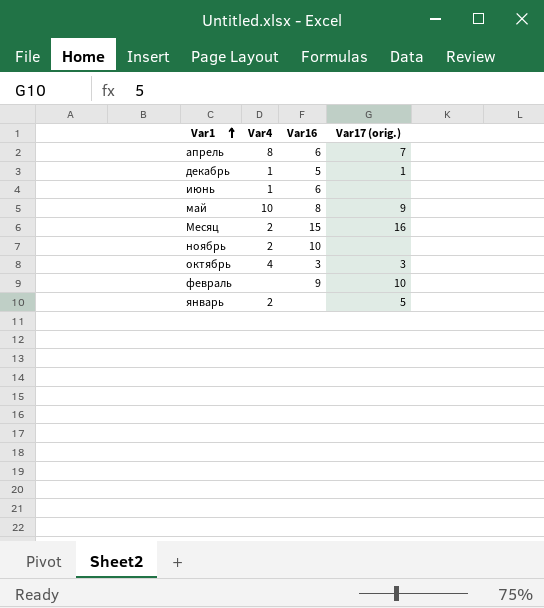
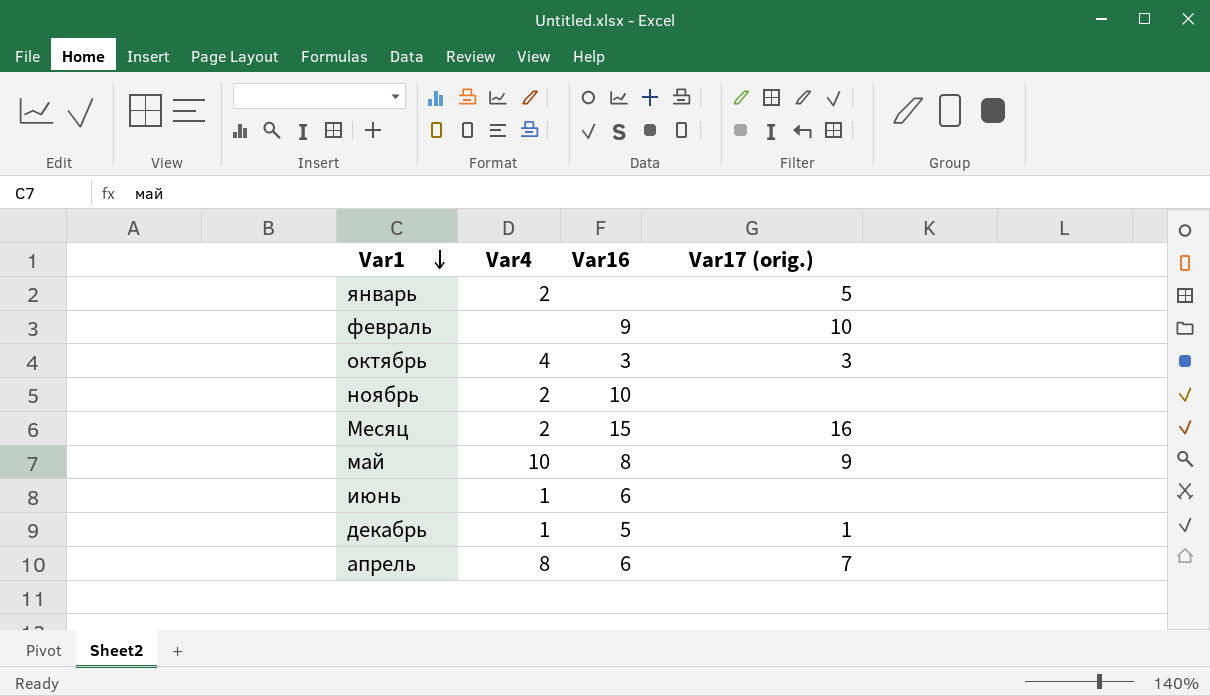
row order: Var1 ascending -> Var1 descending

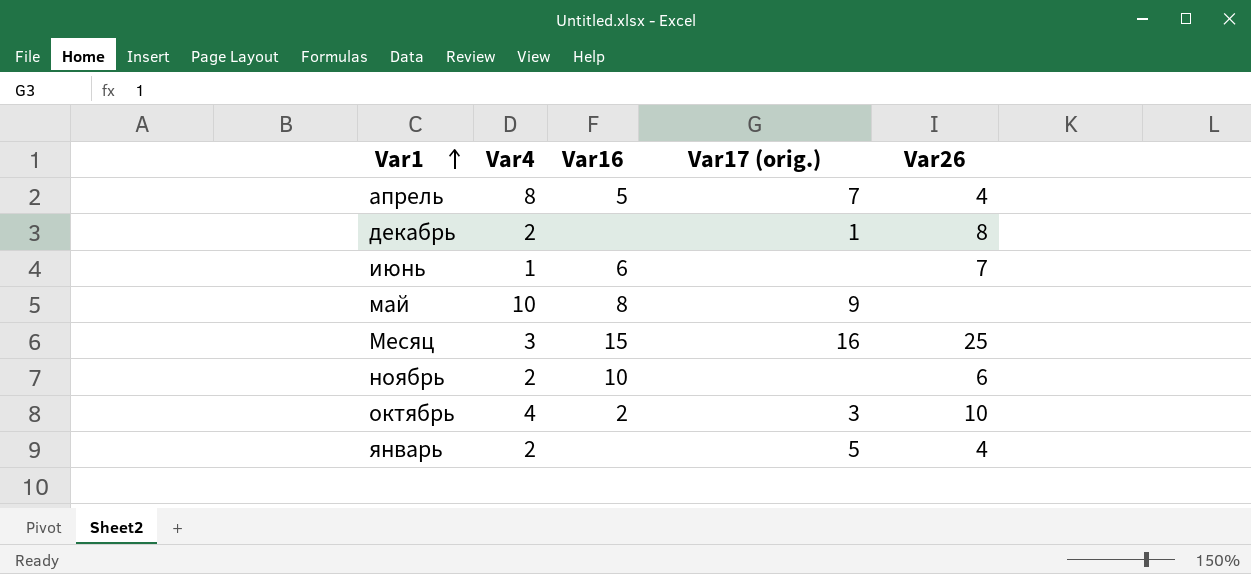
row order: Var1 descending -> Var1 ascending
column Var26 | position: none -> 5
row февраль: none | 9 | 10 -> none
апрель | Var16: 6 -> 5
декабрь | Var4: 1 -> 2
декабрь | Var16: 5 -> none
Месяц | Var4: 2 -> 3
октябрь | Var16: 3 -> 2

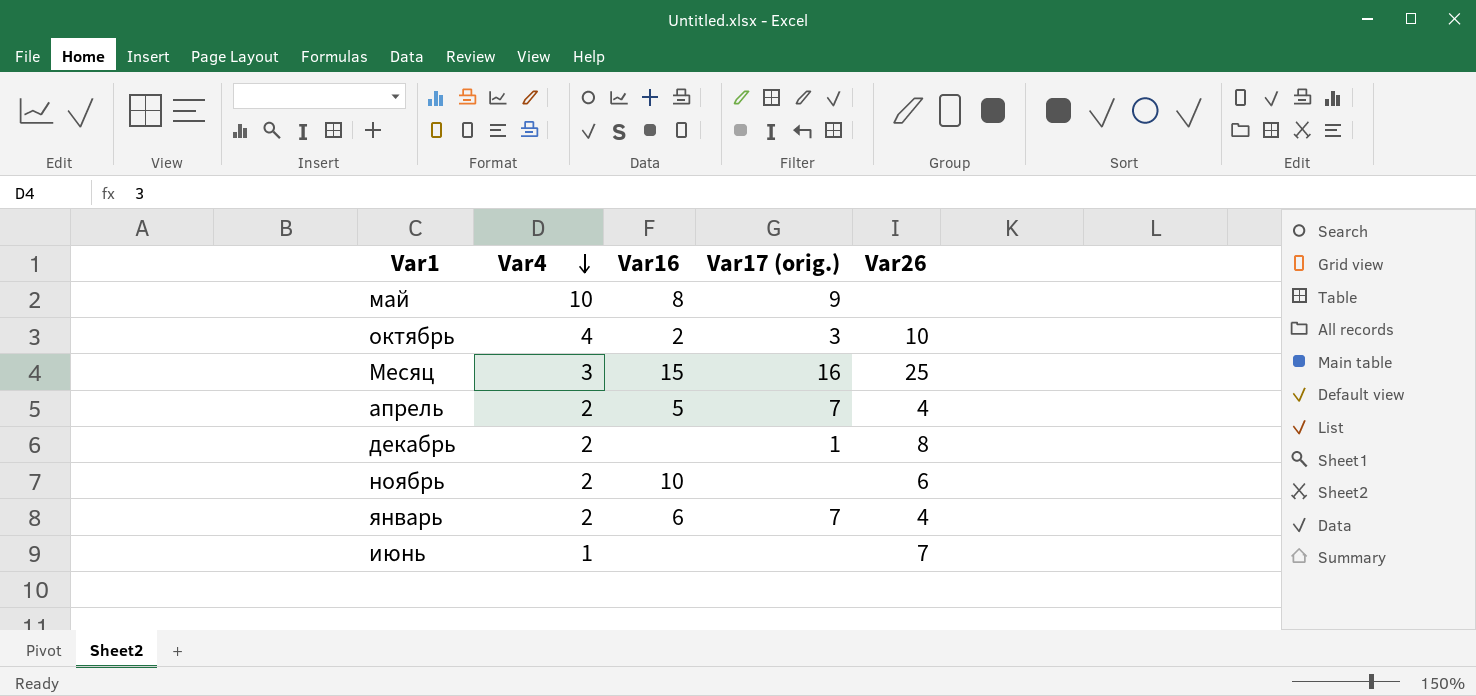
row order: Var1 ascending -> Var4 descending
апрель | Var4: 8 -> 2
январь | Var16: none -> 6
январь | Var17 (orig.): 5 -> 7
июнь | Var16: 6 -> none

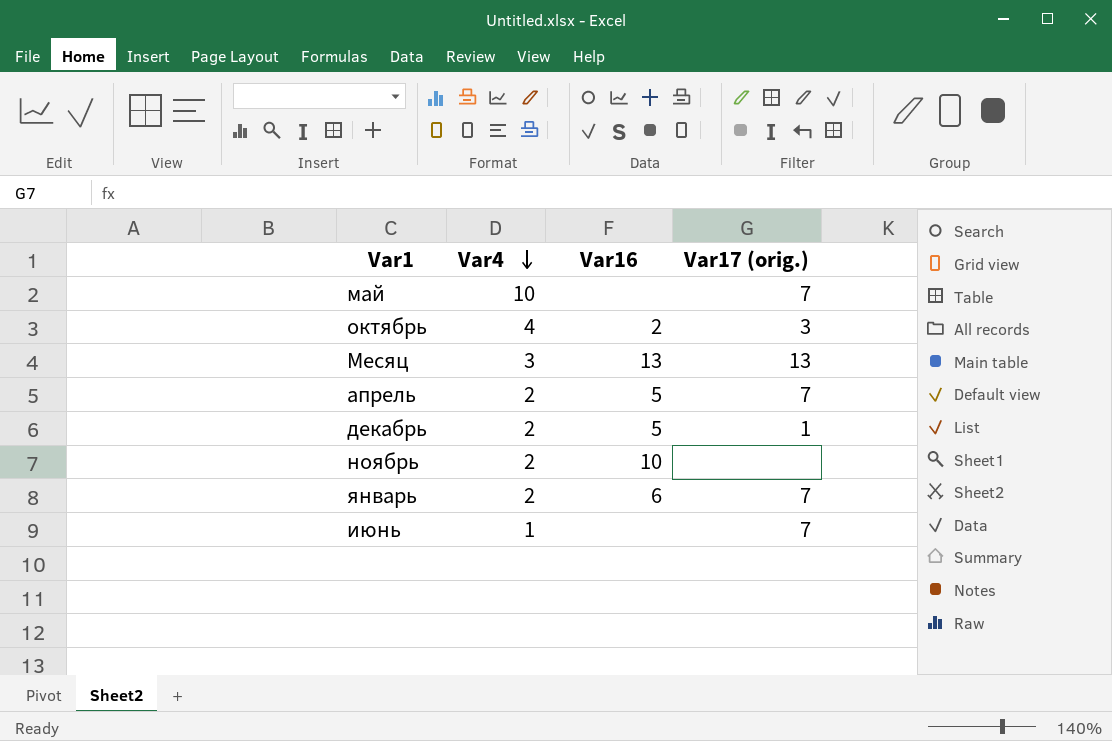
column Var26 | position: 5 -> none
май | Var16: 8 -> none
май | Var17 (orig.): 9 -> 7
Месяц | Var16: 15 -> 13
Месяц | Var17 (orig.): 16 -> 13
декабрь | Var16: none -> 5
июнь | Var17 (orig.): none -> 7

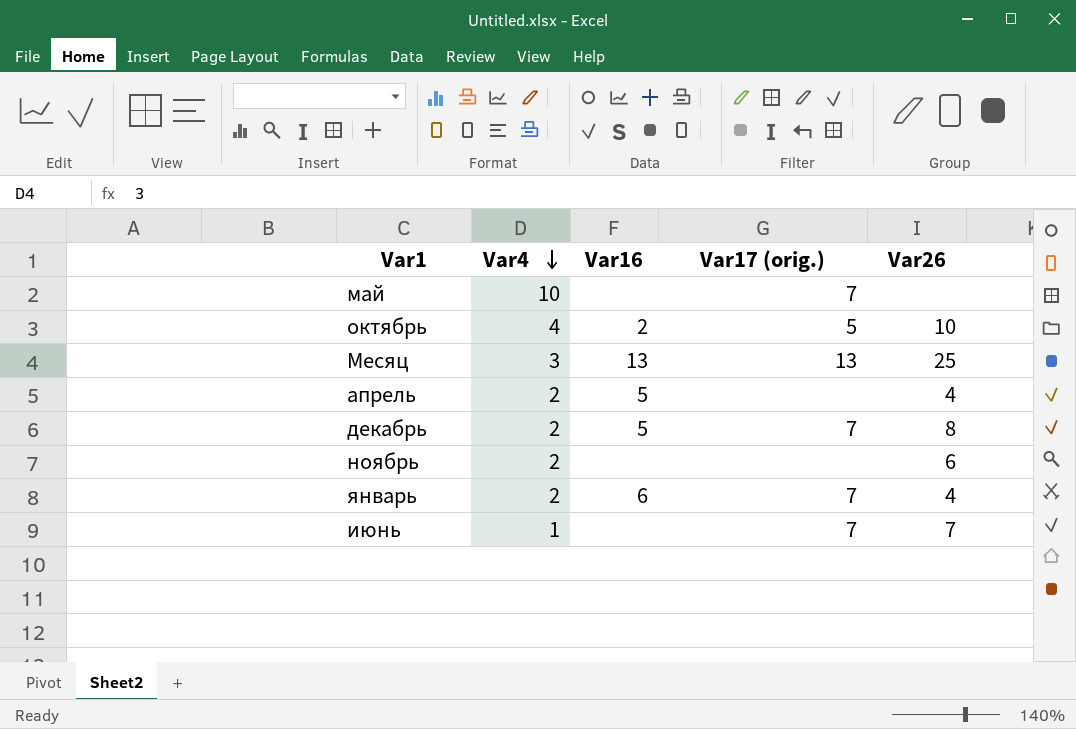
column Var26 | position: none -> 5
октябрь | Var17 (orig.): 3 -> 5
апрель | Var17 (orig.): 7 -> none
декабрь | Var17 (orig.): 1 -> 7
ноябрь | Var16: 10 -> none

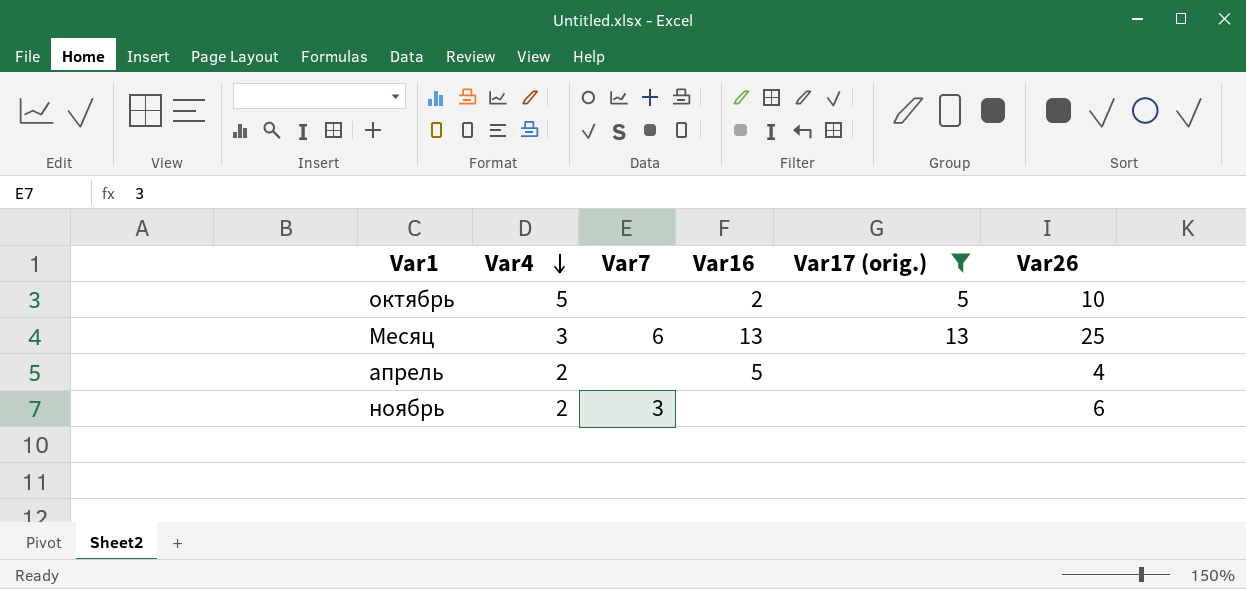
filter: none -> Var17 (orig.) != 7
column Var7 | position: none -> 3
октябрь | Var4: 4 -> 5

